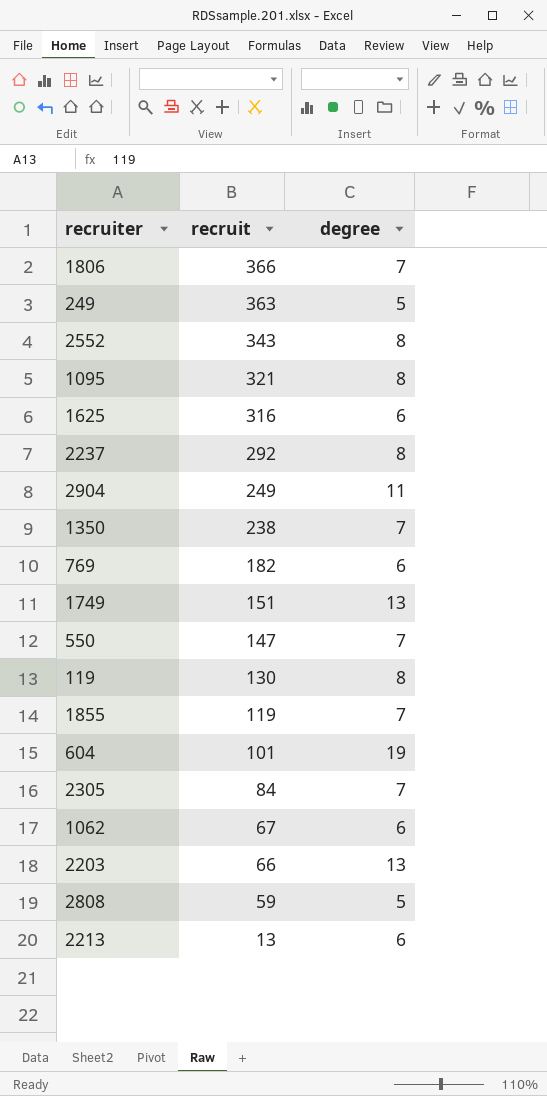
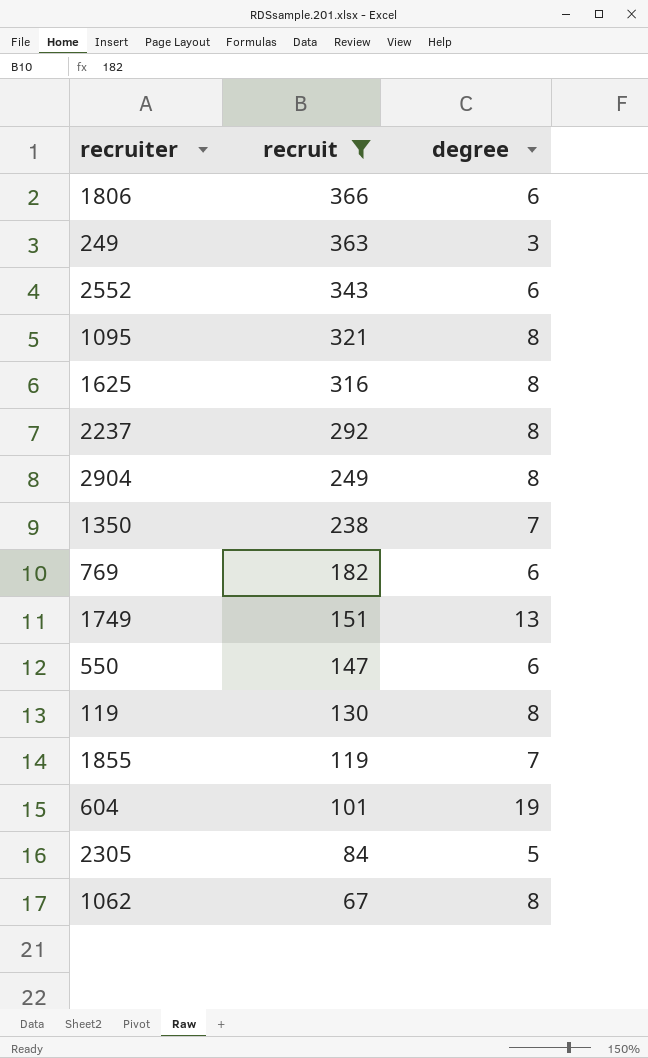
filter: none -> recruit >= 67
1806 | degree: 7 -> 6
249 | degree: 5 -> 3
2552 | degree: 8 -> 6
1625 | degree: 6 -> 8
2904 | degree: 11 -> 8
550 | degree: 7 -> 6
2305 | degree: 7 -> 5
1062 | degree: 6 -> 8

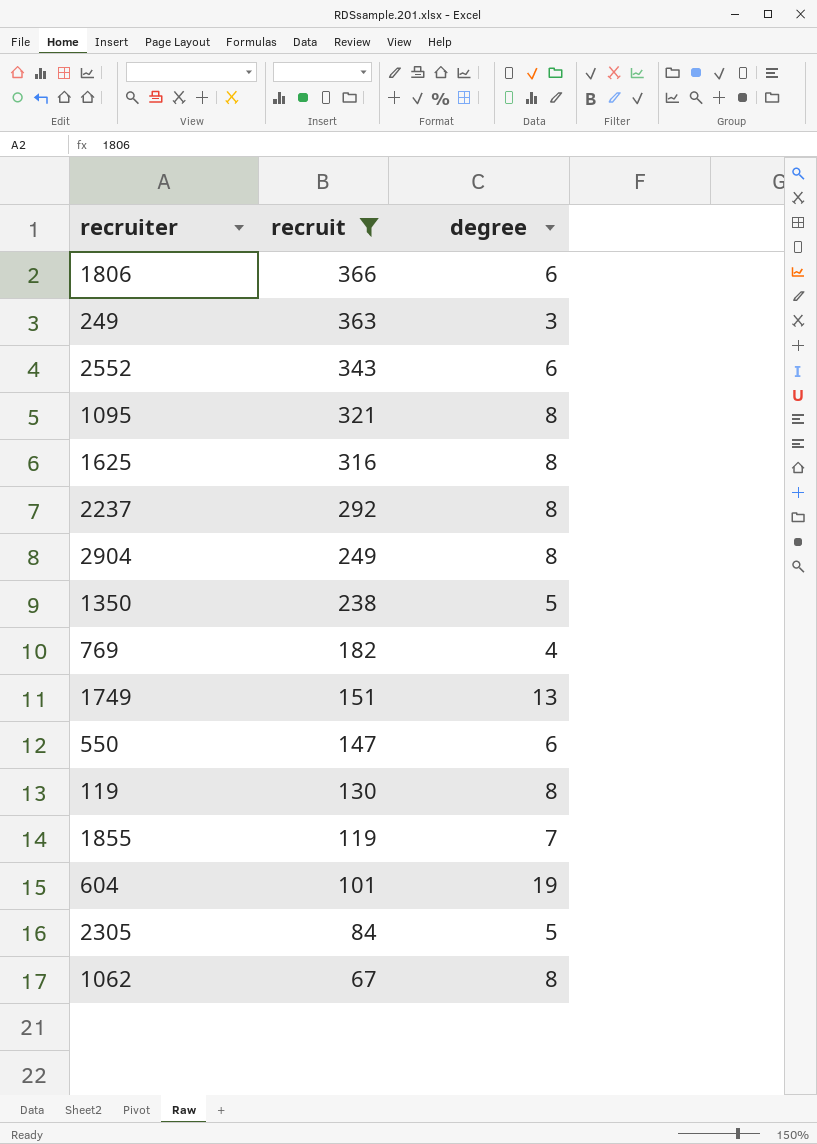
1350 | degree: 7 -> 5
769 | degree: 6 -> 4

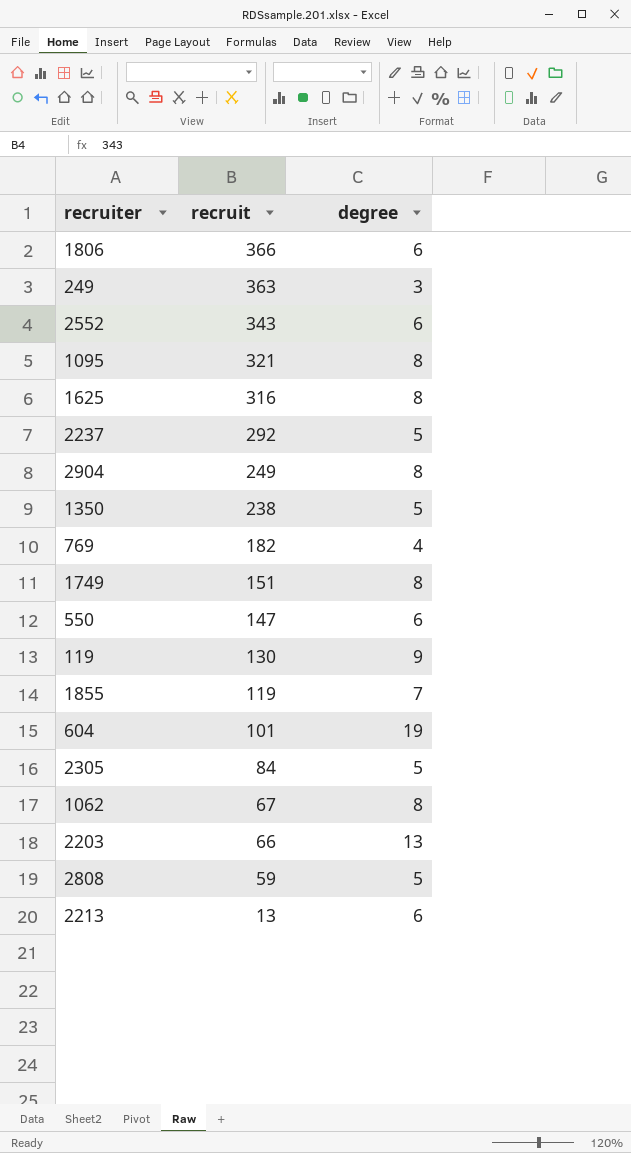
filter: recruit >= 67 -> none
2237 | degree: 8 -> 5
1749 | degree: 13 -> 8
119 | degree: 8 -> 9

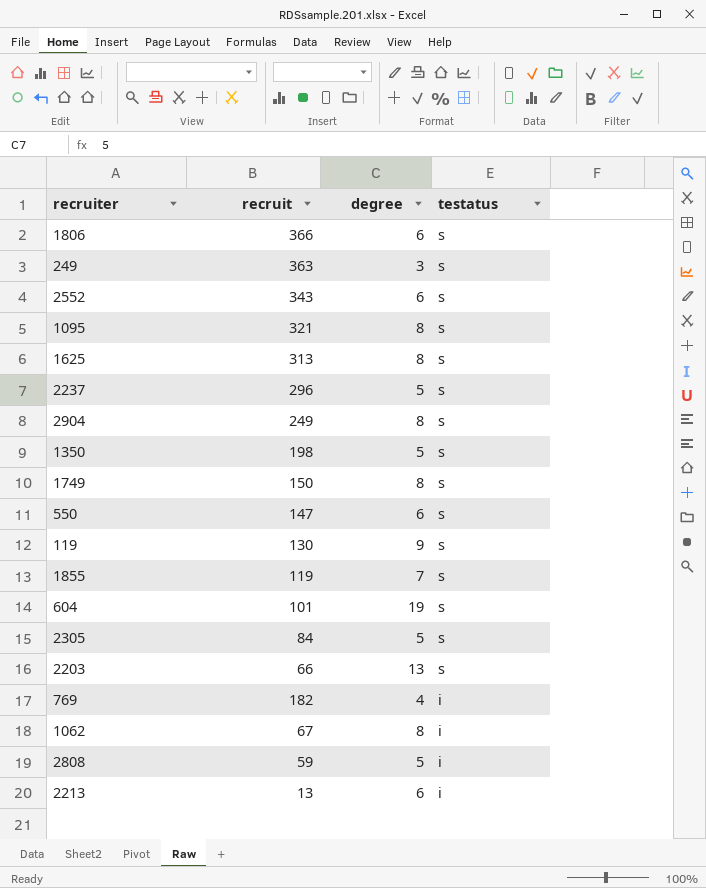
row order: recruit descending -> testatus descending
column testatus | position: none -> 4
1625 | recruit: 316 -> 313
2237 | recruit: 292 -> 296
1350 | recruit: 238 -> 198
1749 | recruit: 151 -> 150

